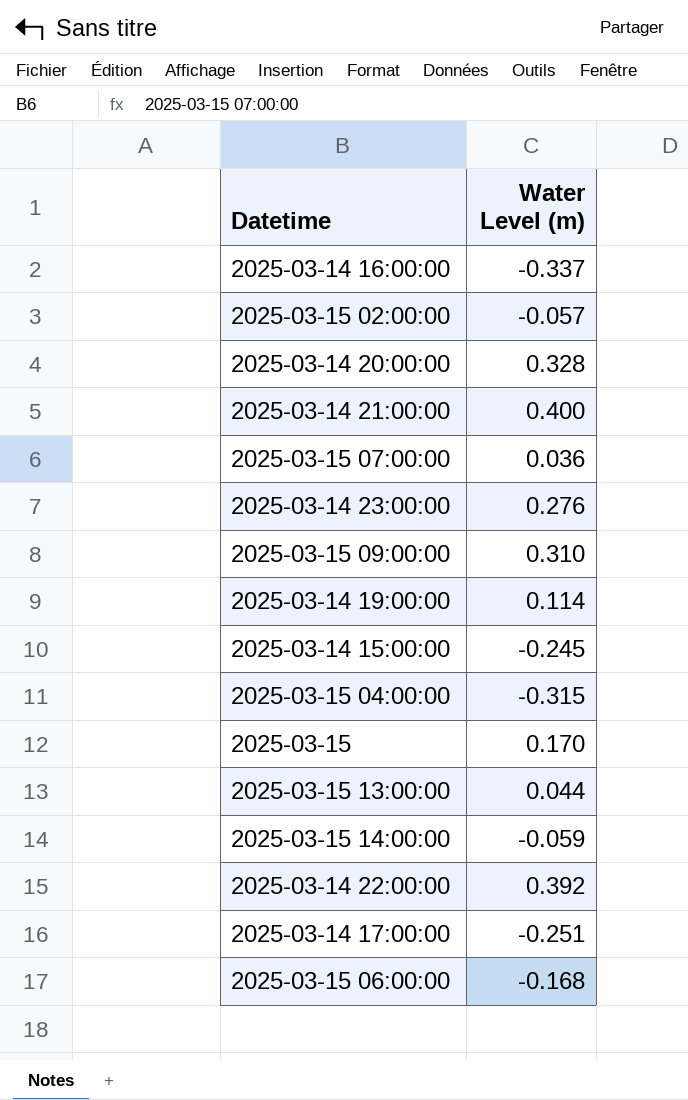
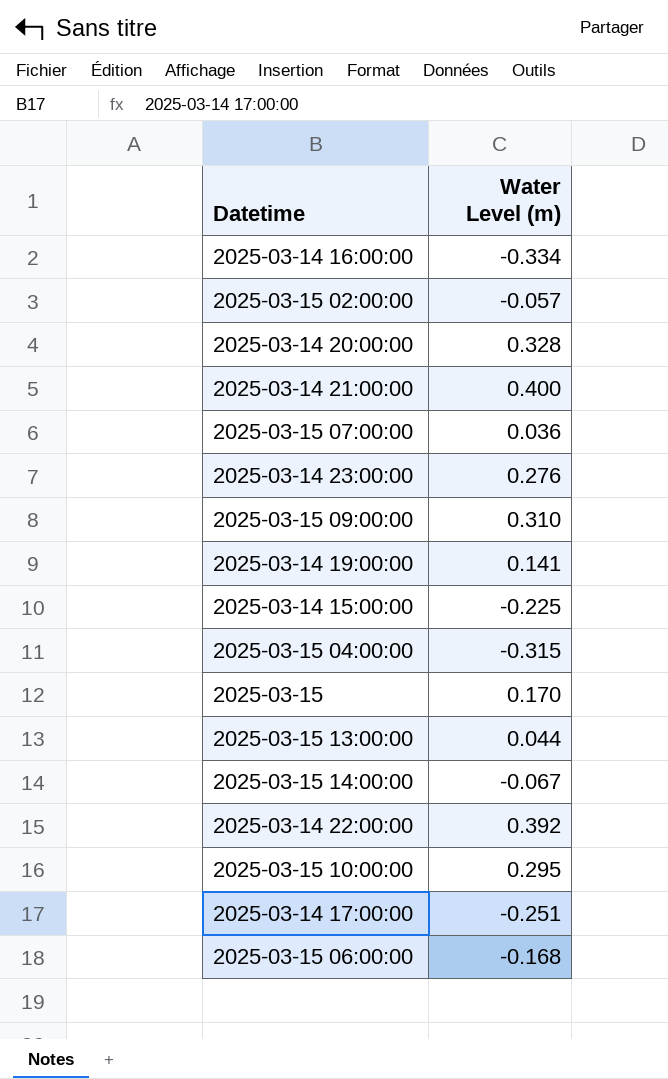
2025-03-14 16:00:00 | Water Level (m): -0.337 -> -0.334
2025-03-14 19:00:00 | Water Level (m): 0.114 -> 0.141
2025-03-14 15:00:00 | Water Level (m): -0.245 -> -0.225
2025-03-15 14:00:00 | Water Level (m): -0.059 -> -0.067
row 2025-03-15 10:00:00: none -> 0.295

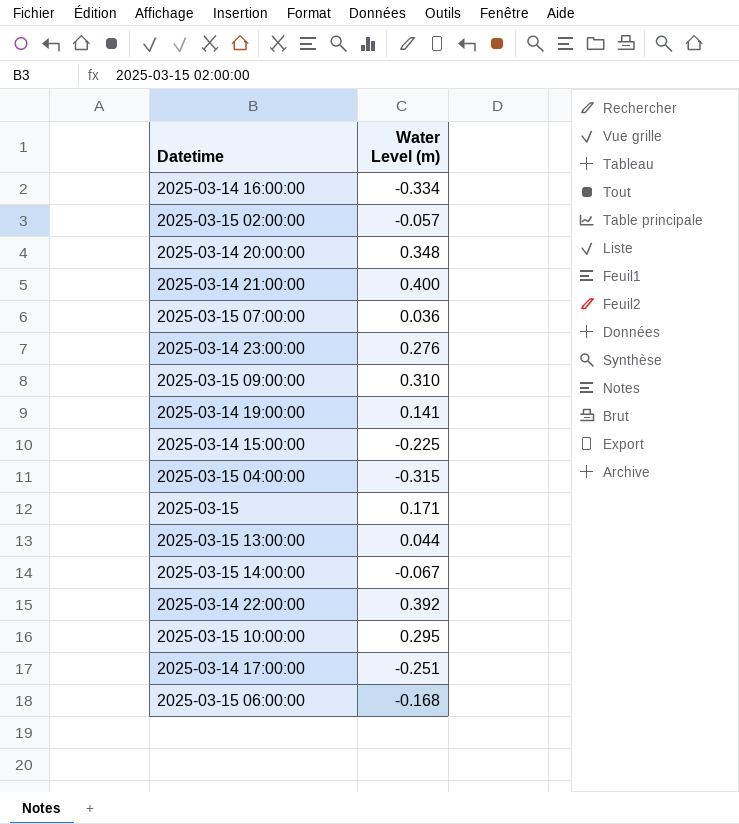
2025-03-14 20:00:00 | Water Level (m): 0.328 -> 0.348
2025-03-15 | Water Level (m): 0.170 -> 0.171

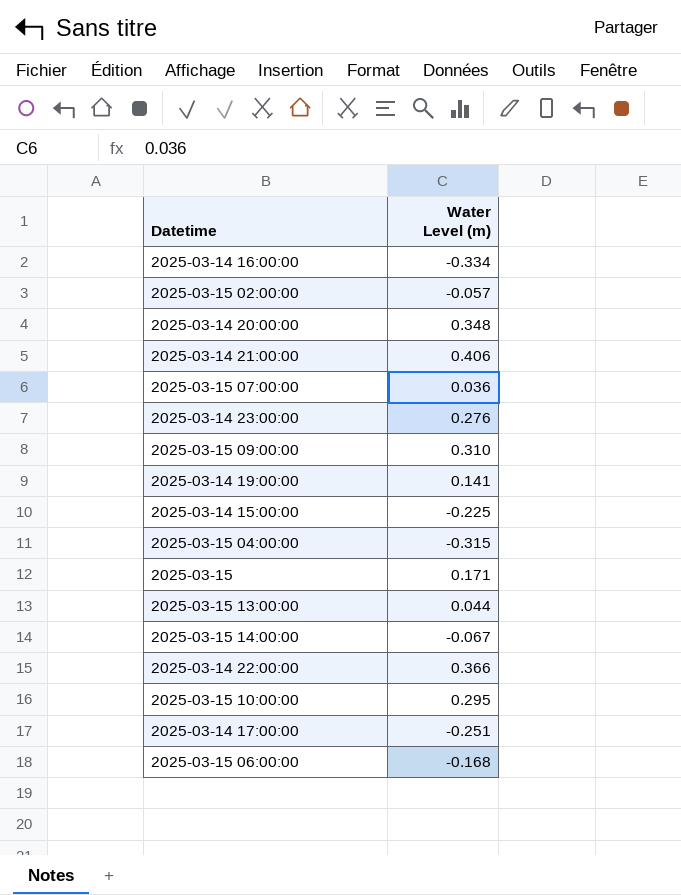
2025-03-14 21:00:00 | Water Level (m): 0.400 -> 0.406
2025-03-14 22:00:00 | Water Level (m): 0.392 -> 0.366

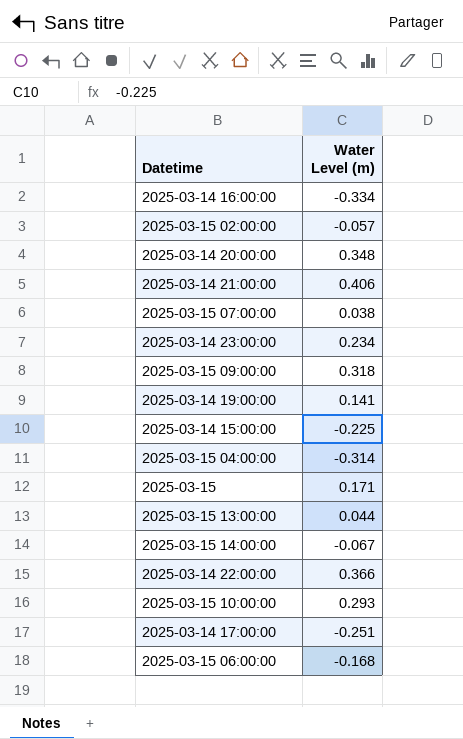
2025-03-15 07:00:00 | Water Level (m): 0.036 -> 0.038
2025-03-14 23:00:00 | Water Level (m): 0.276 -> 0.234
2025-03-15 09:00:00 | Water Level (m): 0.310 -> 0.318
2025-03-15 04:00:00 | Water Level (m): -0.315 -> -0.314
2025-03-15 10:00:00 | Water Level (m): 0.295 -> 0.293

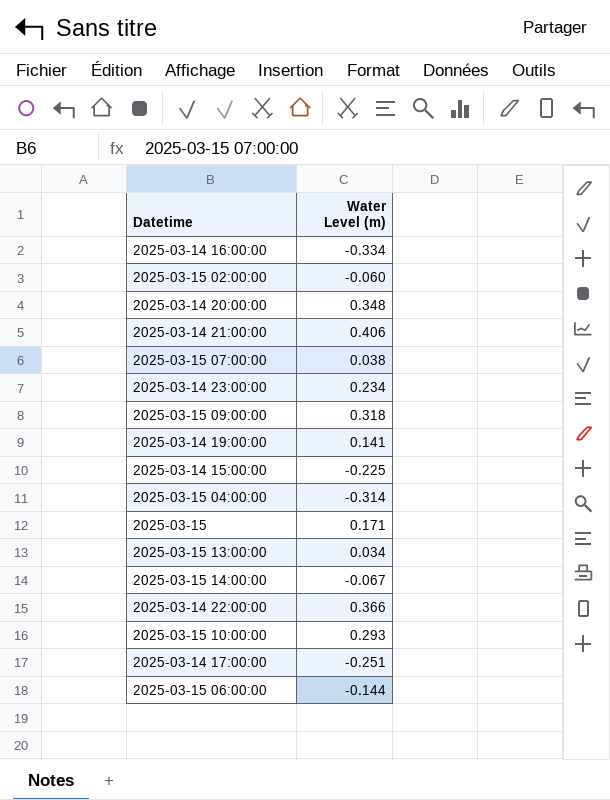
2025-03-15 02:00:00 | Water Level (m): -0.057 -> -0.060
2025-03-15 13:00:00 | Water Level (m): 0.044 -> 0.034
2025-03-15 06:00:00 | Water Level (m): -0.168 -> -0.144

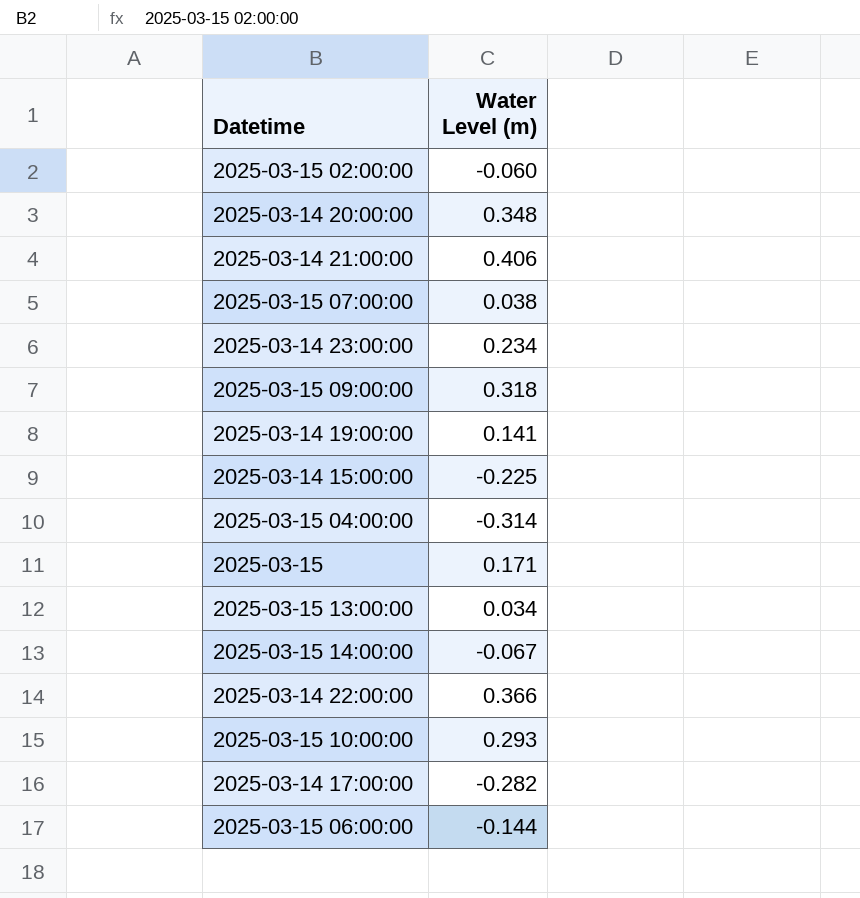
row 2025-03-14 16:00:00: -0.334 -> none
2025-03-14 17:00:00 | Water Level (m): -0.251 -> -0.282

